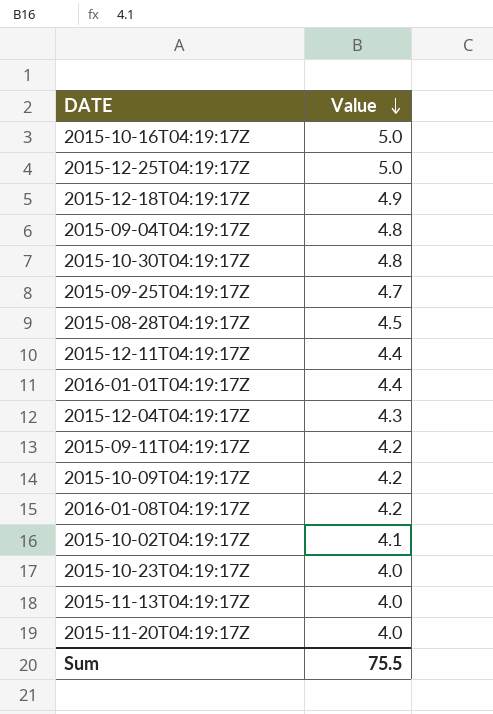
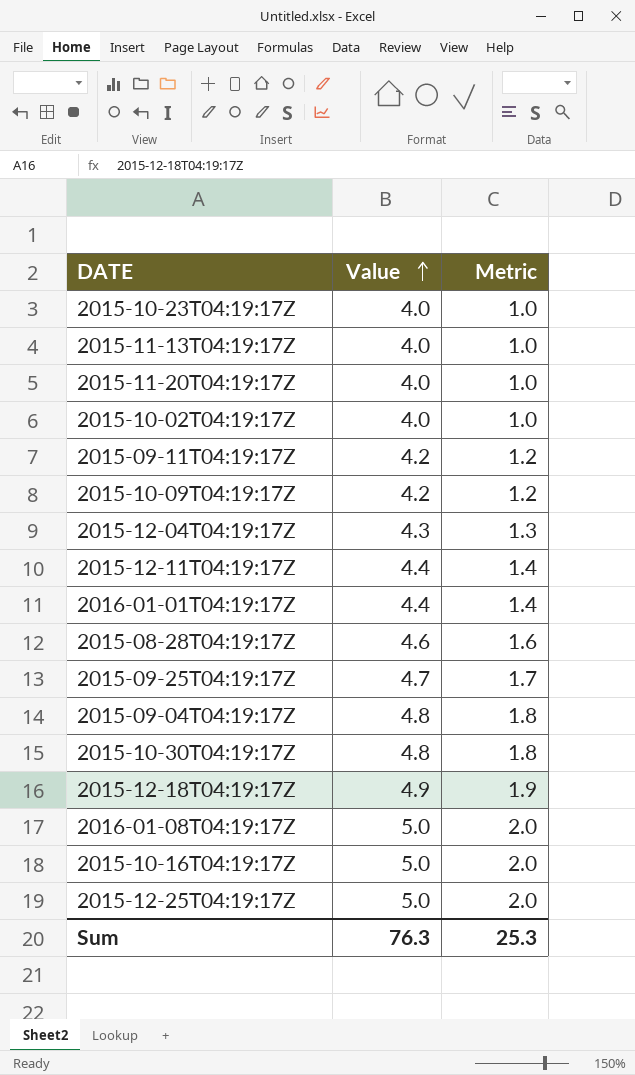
row order: Value descending -> Value ascending
column Metric | formula: none -> [Value] - 3
2015-10-02T04:19:17Z | Value: 4.1 -> 4.0
2015-08-28T04:19:17Z | Value: 4.5 -> 4.6
2016-01-08T04:19:17Z | Value: 4.2 -> 5.0
Sum | Value: 75.5 -> 76.3

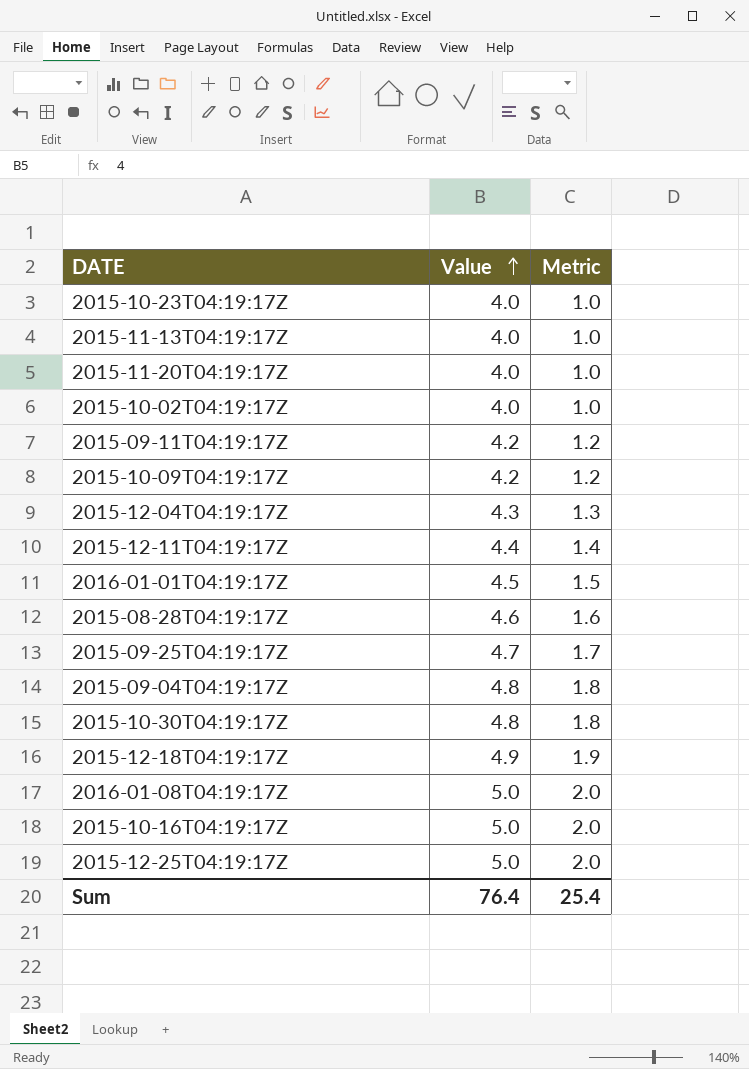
2016-01-01T04:19:17Z | Value: 4.4 -> 4.5
2016-01-01T04:19:17Z | Metric: 1.4 -> 1.5
Sum | Value: 76.3 -> 76.4
Sum | Metric: 25.3 -> 25.4

